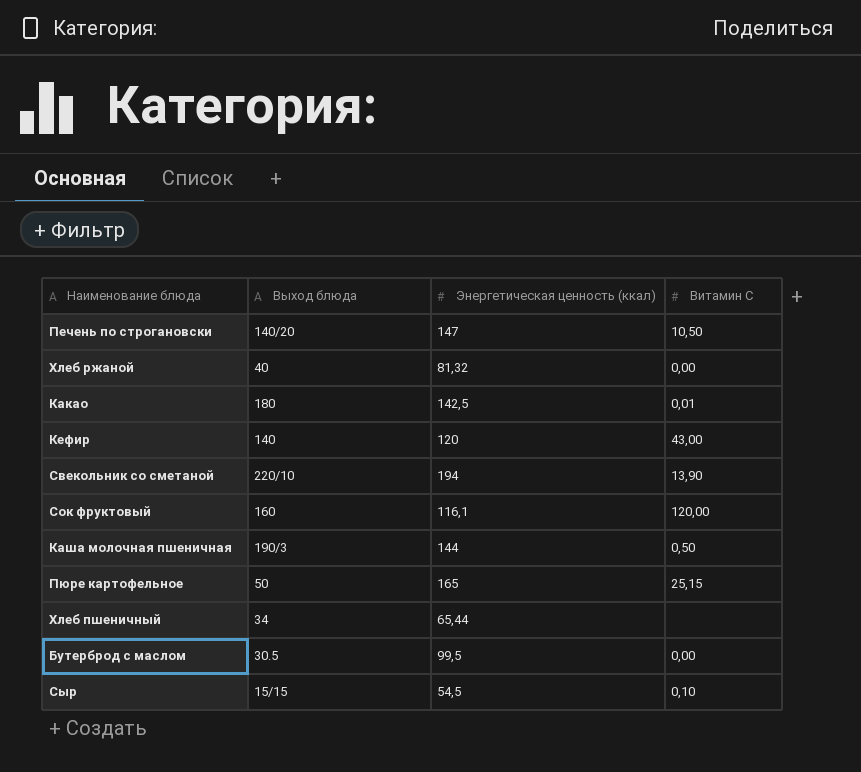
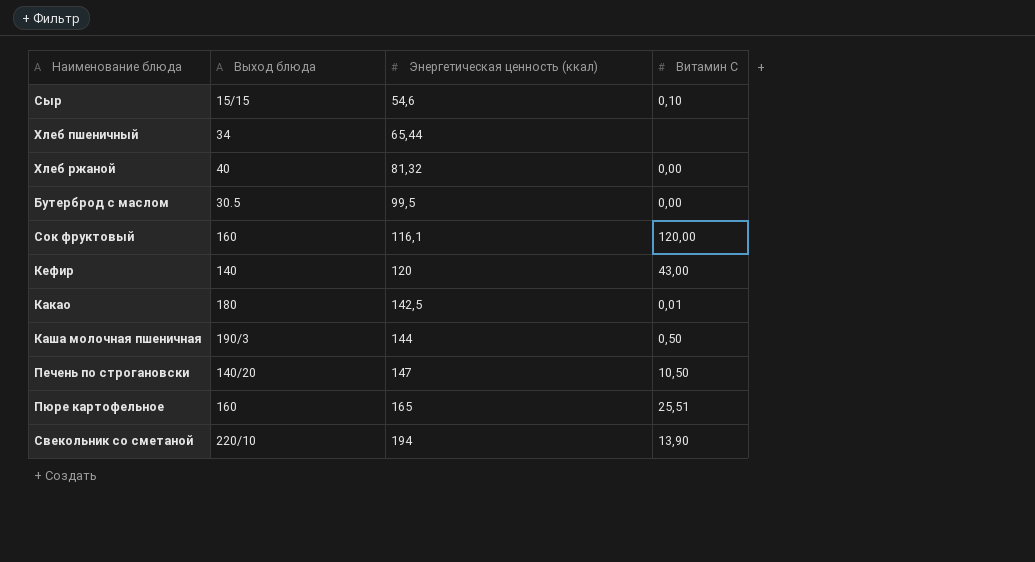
row order: none -> Энергетическая ценность (ккал) ascending
Сыр | Энергетическая ценность (ккал): 54,5 -> 54,6
Пюре картофельное | Выход блюда: 50 -> 160
Пюре картофельное | Витамин С: 25,15 -> 25,51

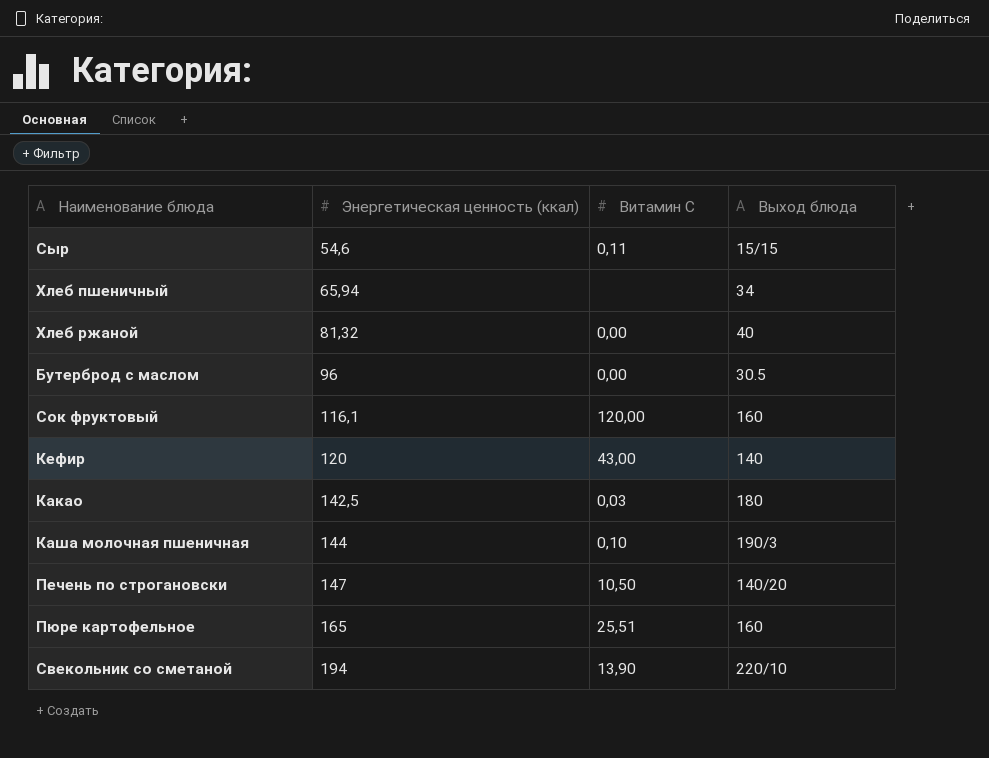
column Выход блюда | position: 2 -> 4
Сыр | Витамин С: 0,10 -> 0,11
Хлеб пшеничный | Энергетическая ценность (ккал): 65,44 -> 65,94
Бутерброд с маслом | Энергетическая ценность (ккал): 99,5 -> 96
Какао | Витамин С: 0,01 -> 0,03
Каша молочная пшеничная | Витамин С: 0,50 -> 0,10

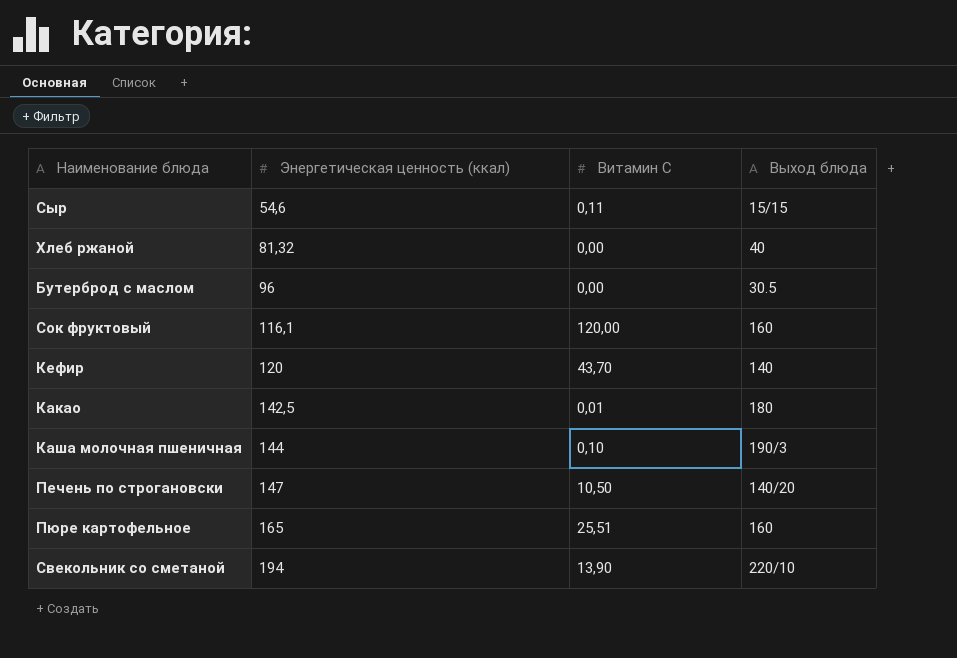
row Хлеб пшеничный: 65,94 | none | 34 -> none
Кефир | Витамин С: 43,00 -> 43,70
Какао | Витамин С: 0,03 -> 0,01

